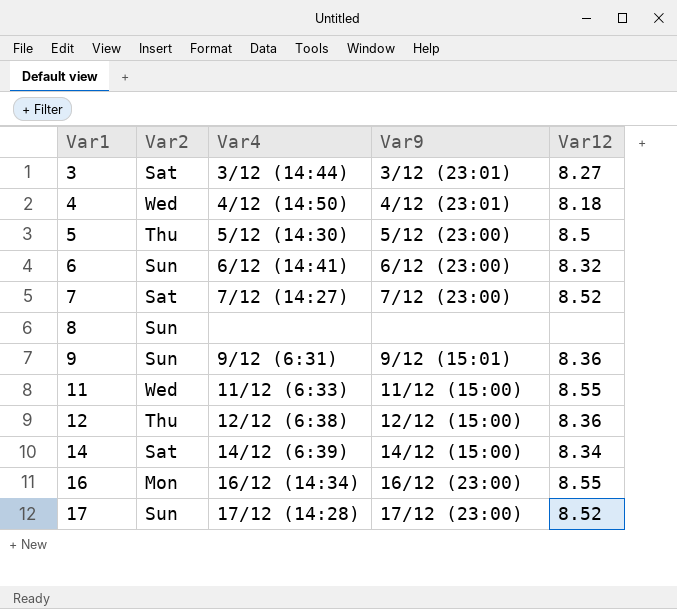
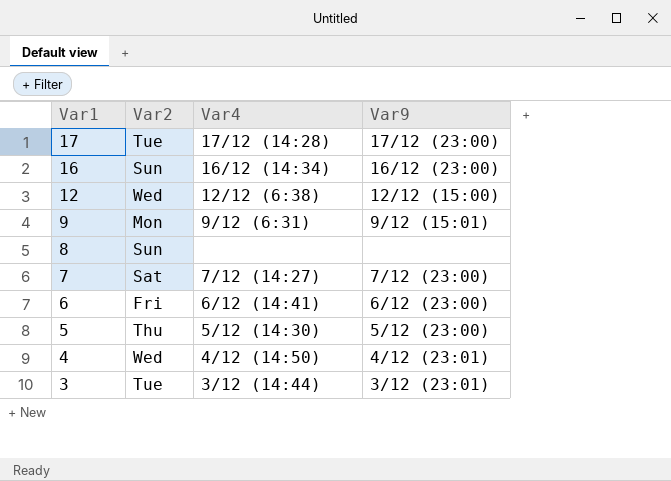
row order: Var1 ascending -> Var1 descending
column Var12 | position: 5 -> none
row 11: Wed | 11/12 (6:33) | 11/12 (15:00) | 8.55 -> none
row 14: Sat | 14/12 (6:39) | 14/12 (15:00) | 8.34 -> none
17 | Var2: Sun -> Tue
16 | Var2: Mon -> Sun
12 | Var2: Thu -> Wed
9 | Var2: Sun -> Mon
6 | Var2: Sun -> Fri
3 | Var2: Sat -> Tue

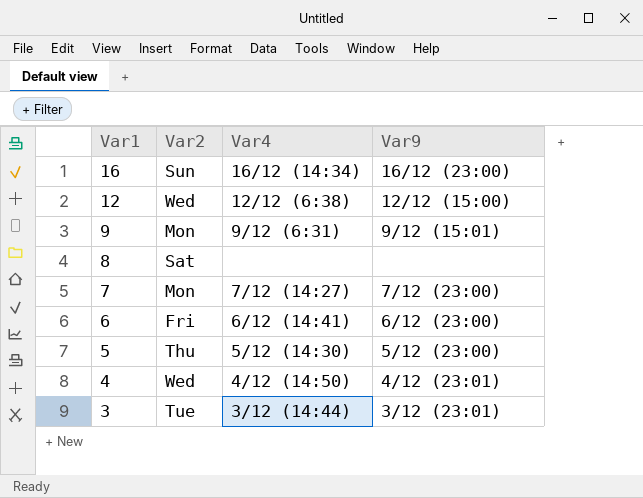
row 17: Tue | 17/12 (14:28) | 17/12 (23:00) -> none
8 | Var2: Sun -> Sat
7 | Var2: Sat -> Mon

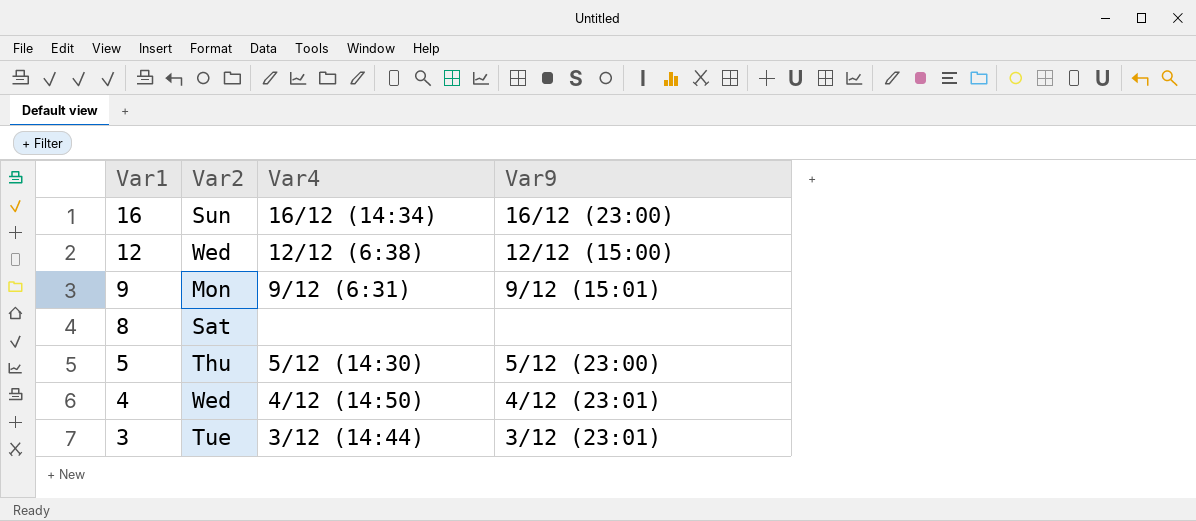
row 7: Mon | 7/12 (14:27) | 7/12 (23:00) -> none
row 6: Fri | 6/12 (14:41) | 6/12 (23:00) -> none

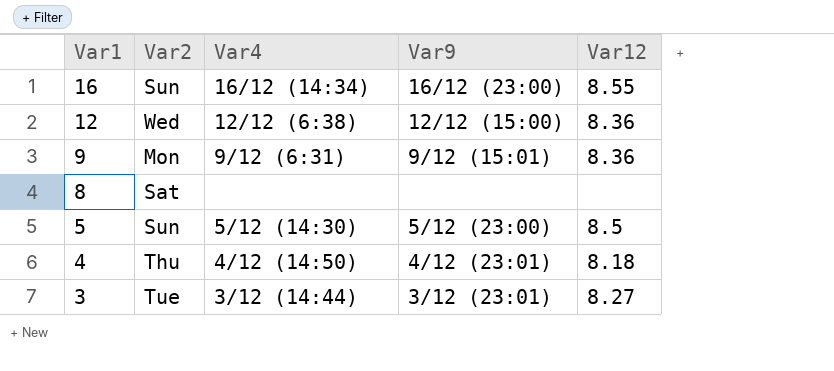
column Var12 | position: none -> 5
5 | Var2: Thu -> Sun
4 | Var2: Wed -> Thu

